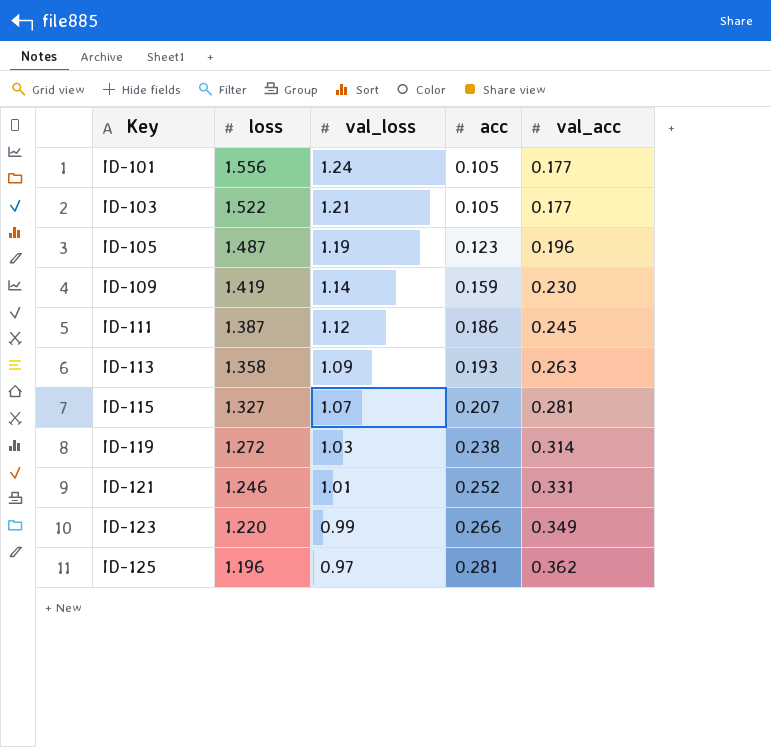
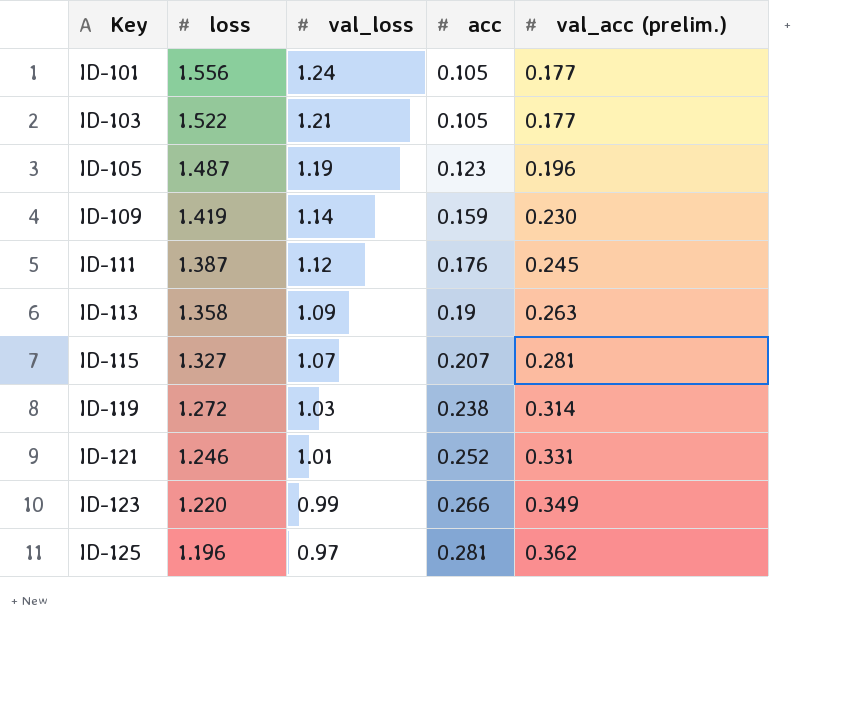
column name: val_acc -> val_acc (prelim.)
ID-111 | acc: 0.186 -> 0.176
ID-113 | acc: 0.193 -> 0.19

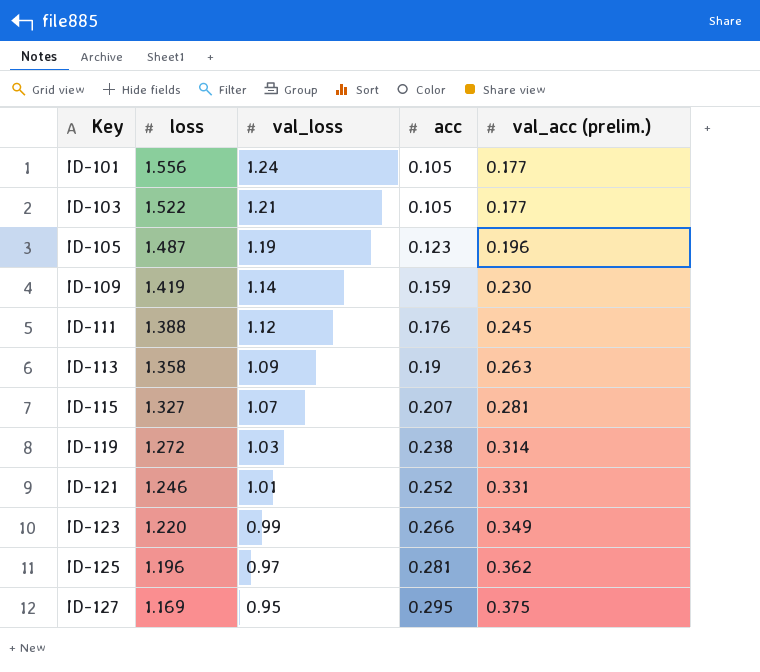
ID-111 | loss: 1.387 -> 1.388
row ID-127: none -> 1.169 | 0.95 | 0.295 | 0.375

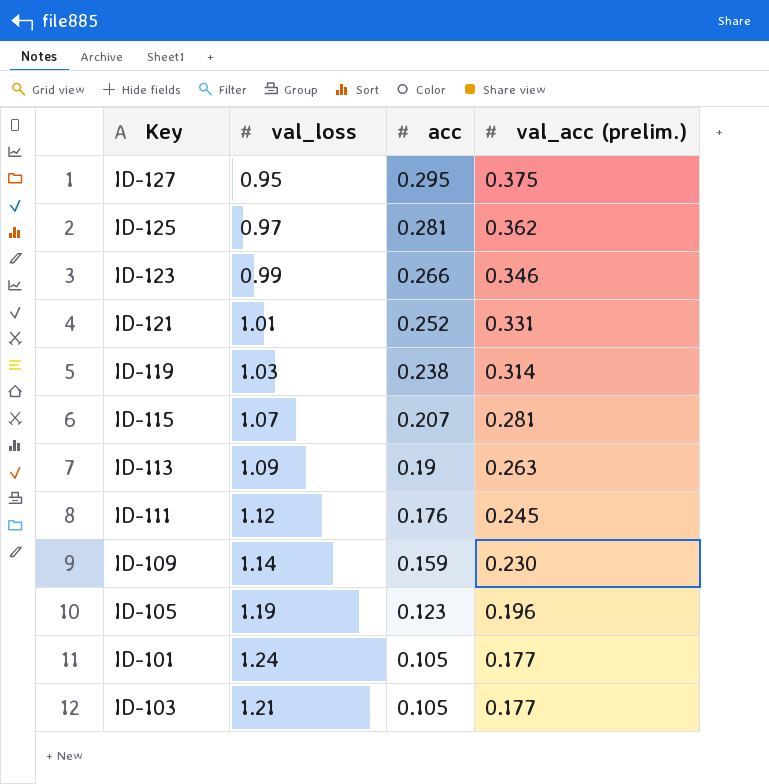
row order: Key ascending -> acc descending
column loss | position: 2 -> none
ID-123 | val_acc (prelim.): 0.349 -> 0.346

